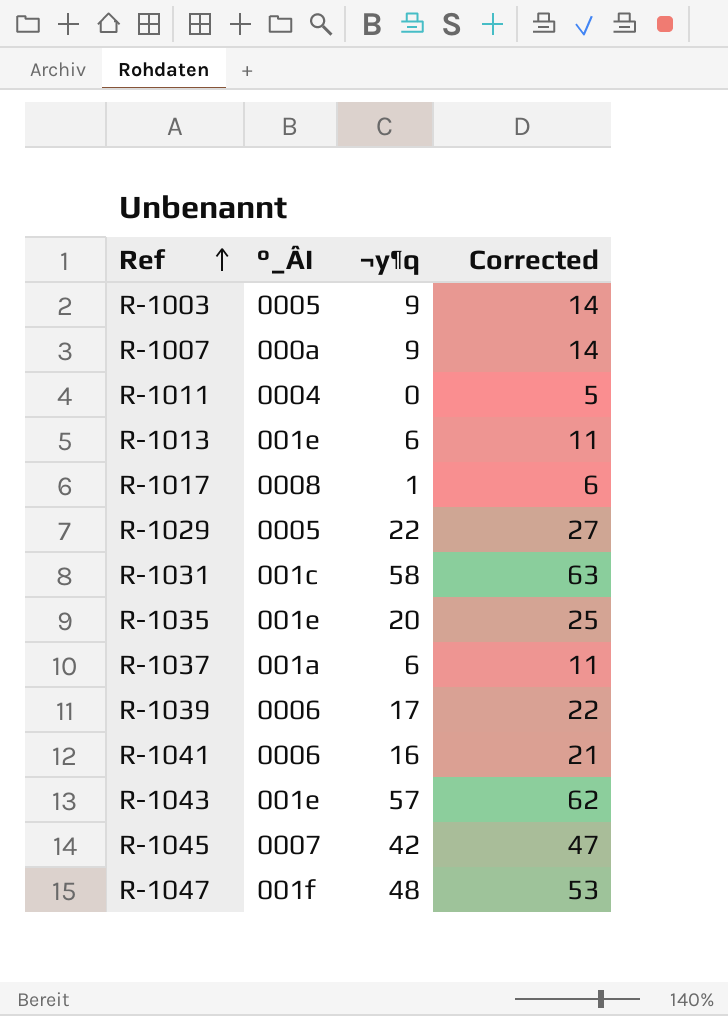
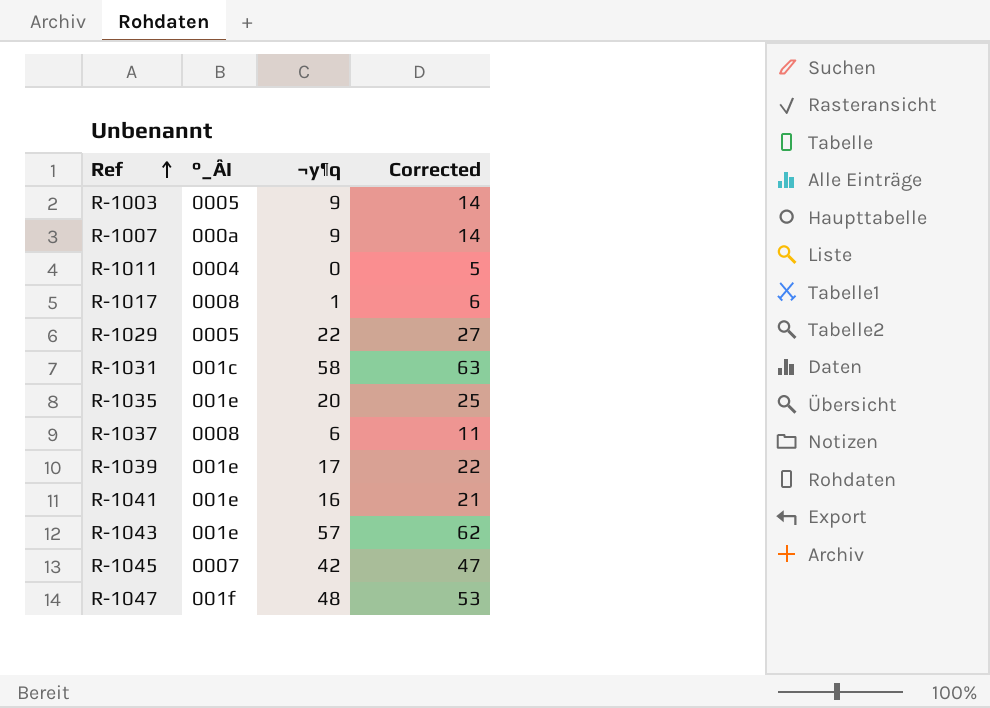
row R-1013: 001e | 6 | 11 -> none
R-1037 | °_ÂI: 001a -> 0008
R-1039 | °_ÂI: 0006 -> 001e
R-1041 | °_ÂI: 0006 -> 001e

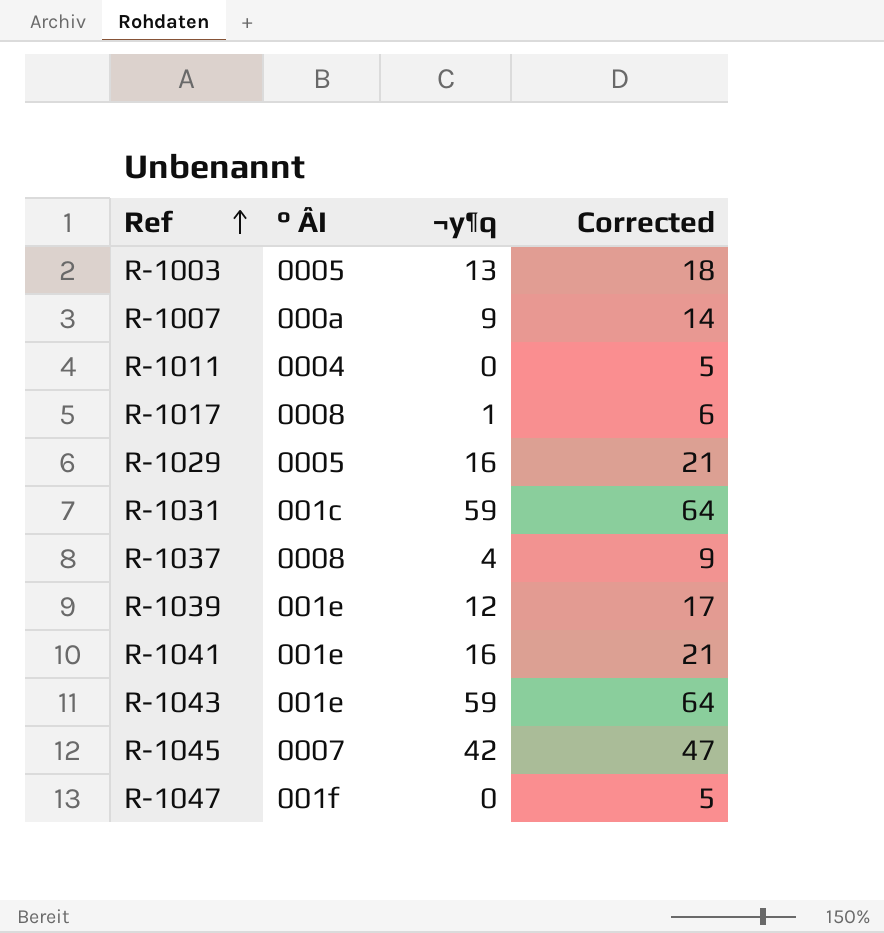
column name: °_ÂI -> ° ÂI
row R-1035: 001e | 20 | 25 -> none
R-1003 | ¬y¶q: 9 -> 13
R-1003 | Corrected: 14 -> 18
R-1029 | ¬y¶q: 22 -> 16
R-1029 | Corrected: 27 -> 21
R-1031 | ¬y¶q: 58 -> 59
R-1031 | Corrected: 63 -> 64
R-1037 | ¬y¶q: 6 -> 4
R-1037 | Corrected: 11 -> 9
R-1039 | ¬y¶q: 17 -> 12
R-1039 | Corrected: 22 -> 17
R-1043 | ¬y¶q: 57 -> 59
R-1043 | Corrected: 62 -> 64
R-1047 | ¬y¶q: 48 -> 0
R-1047 | Corrected: 53 -> 5

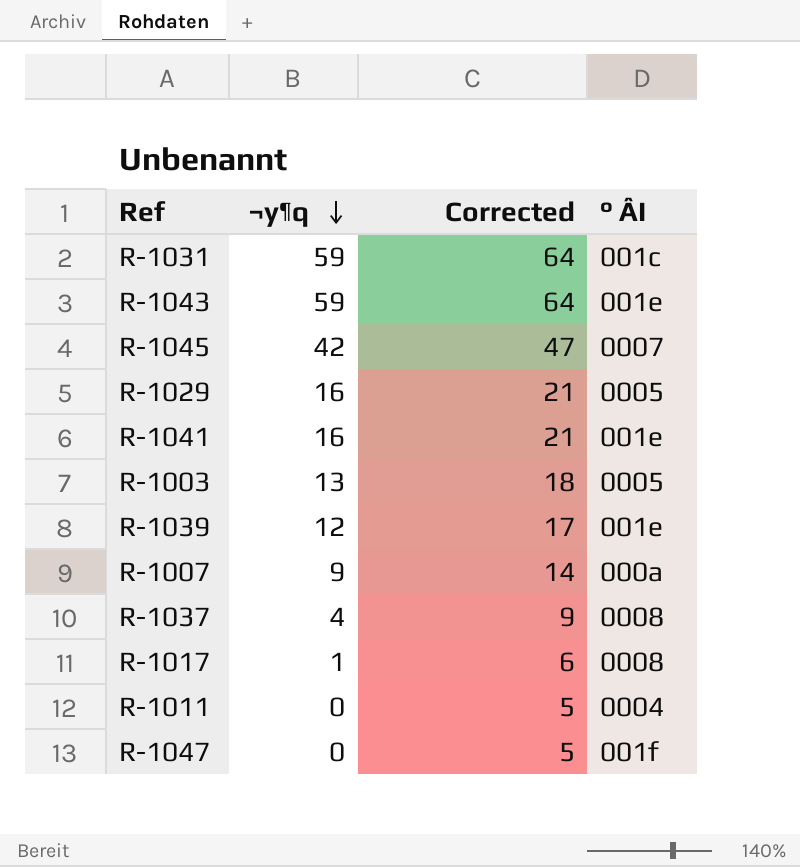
row order: Ref ascending -> ¬y¶q descending
column ° ÂI | position: 2 -> 4

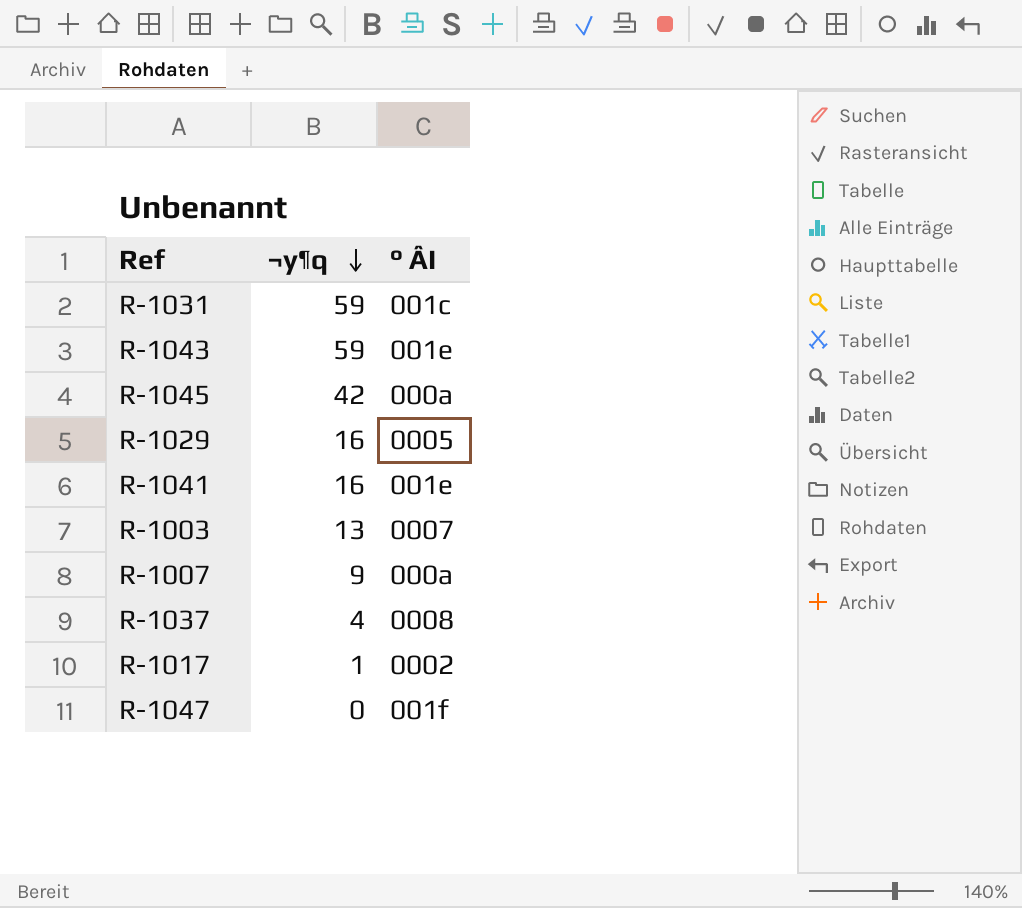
column Corrected | formula: [¬y¶q] + 5 -> none
row R-1039: 12 | 17 | 001e -> none
row R-1011: 0 | 5 | 0004 -> none
R-1045 | ° ÂI: 0007 -> 000a
R-1003 | ° ÂI: 0005 -> 0007
R-1017 | ° ÂI: 0008 -> 0002

